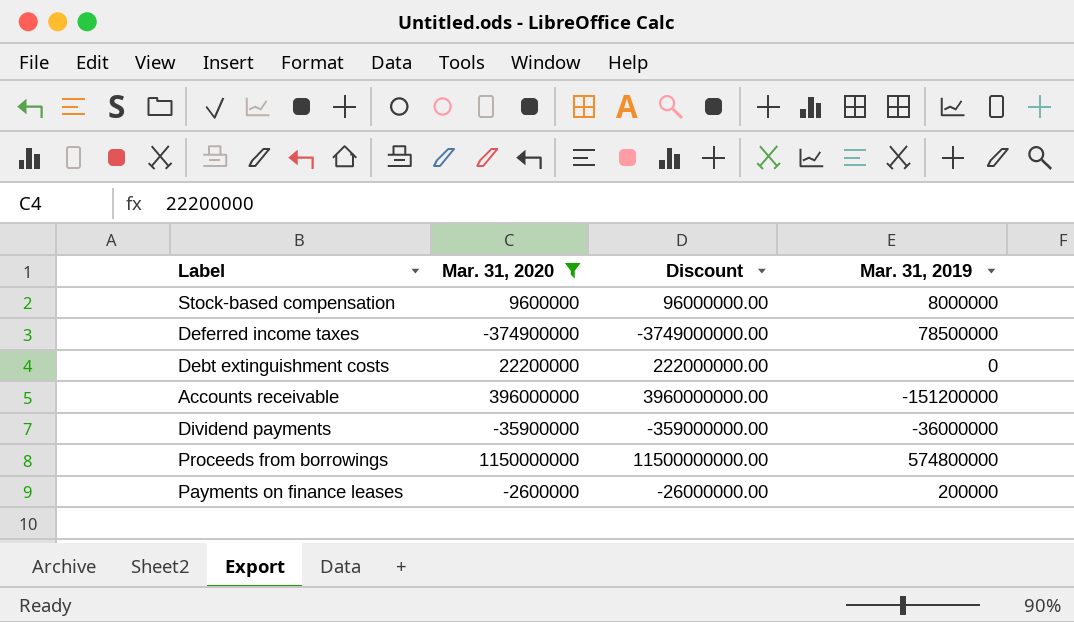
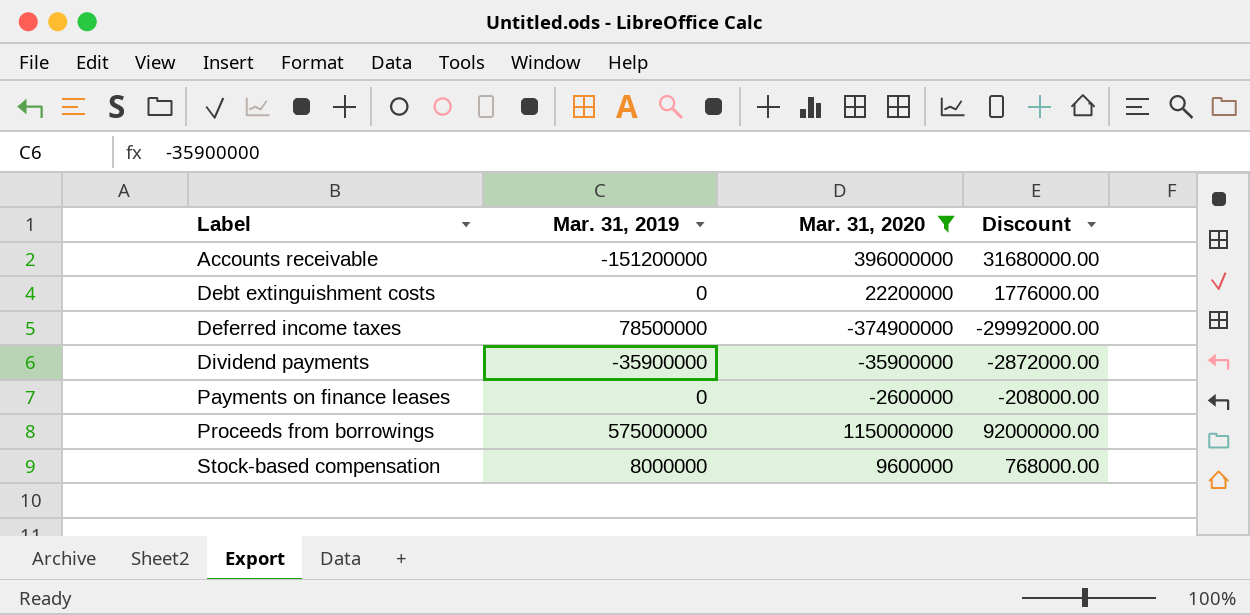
row order: none -> Label ascending
column Mar. 31, 2019 | position: 4 -> 2
column Discount | formula: [Mar. 31, 2020] * 10 -> [Mar. 31, 2020] * 0.08
Dividend payments | Mar. 31, 2019: -36000000 -> -35900000
Payments on finance leases | Mar. 31, 2019: 200000 -> 0
Proceeds from borrowings | Mar. 31, 2019: 574800000 -> 575000000

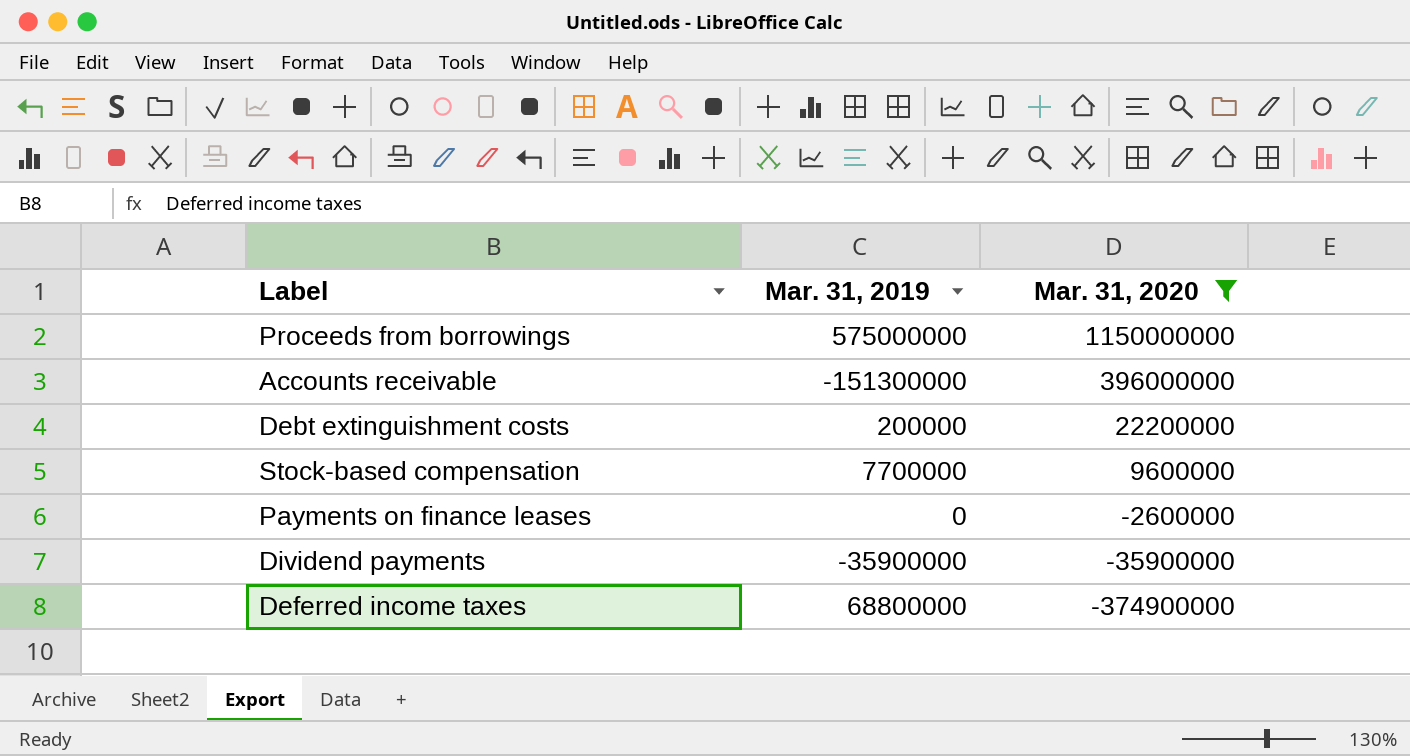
row order: Label ascending -> Mar. 31, 2020 descending
column Discount | formula: [Mar. 31, 2020] * 0.08 -> none
Accounts receivable | Mar. 31, 2019: -151200000 -> -151300000
Debt extinguishment costs | Mar. 31, 2019: 0 -> 200000
Stock-based compensation | Mar. 31, 2019: 8000000 -> 7700000
Deferred income taxes | Mar. 31, 2019: 78500000 -> 68800000

